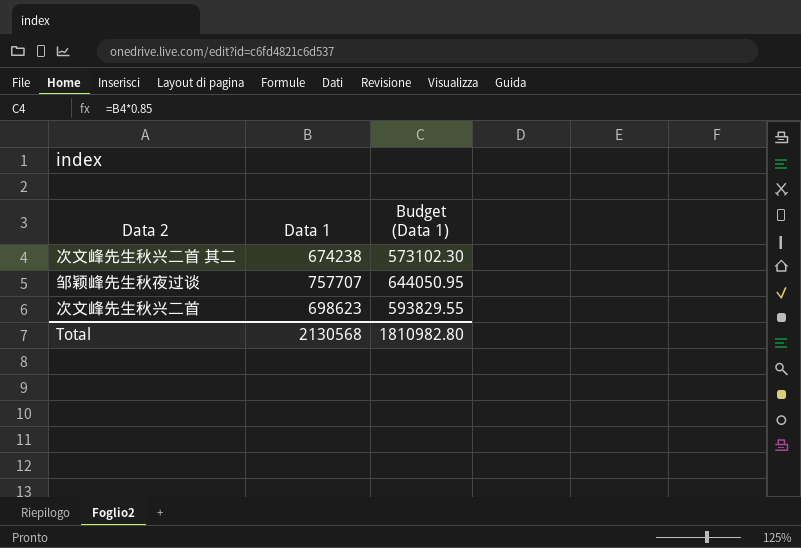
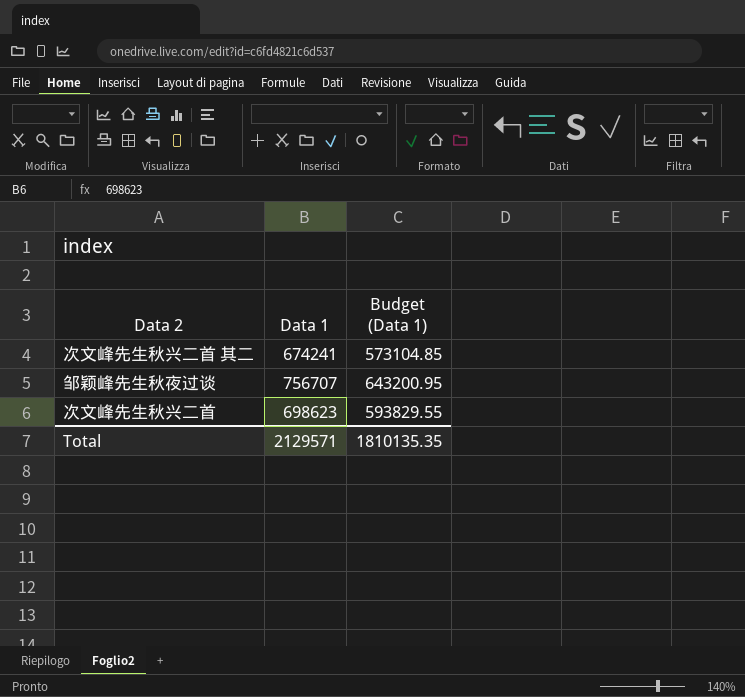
次文峰先生秋兴二首 其二 | Data 1: 674238 -> 674241
次文峰先生秋兴二首 其二 | Budget (Data 1): 573102.30 -> 573104.85
邹颖峰先生秋夜过谈 | Data 1: 757707 -> 756707
邹颖峰先生秋夜过谈 | Budget (Data 1): 644050.95 -> 643200.95
Total | Data 1: 2130568 -> 2129571
Total | Budget (Data 1): 1810982.80 -> 1810135.35

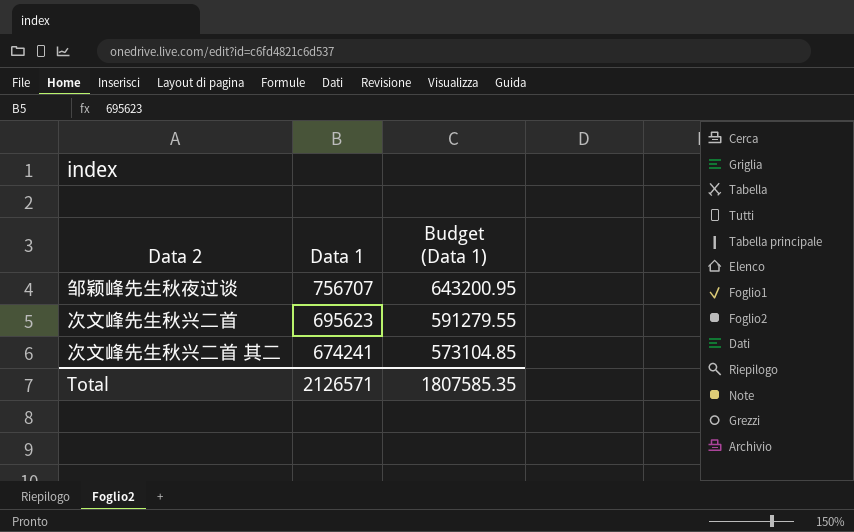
row order: none -> Data 1 descending
次文峰先生秋兴二首 | Data 1: 698623 -> 695623
次文峰先生秋兴二首 | Budget (Data 1): 593829.55 -> 591279.55
Total | Data 1: 2129571 -> 2126571
Total | Budget (Data 1): 1810135.35 -> 1807585.35

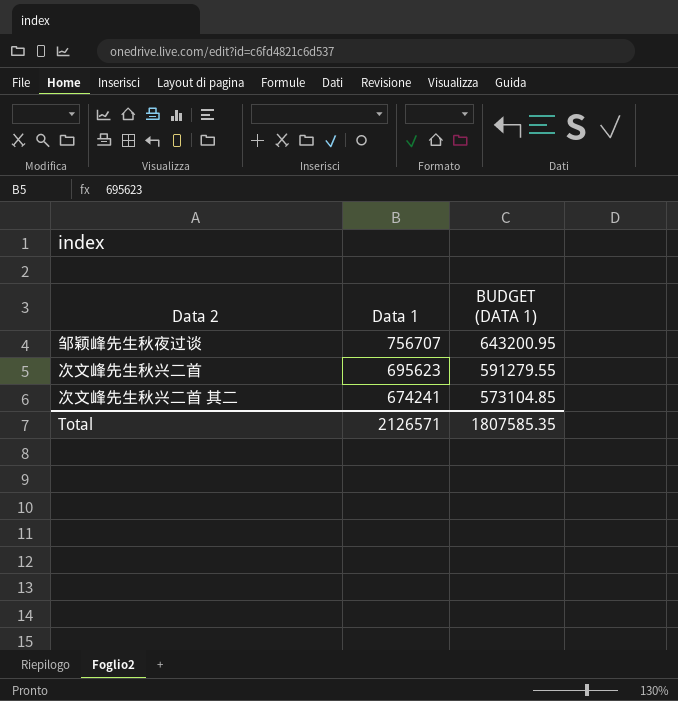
column name: Budget (Data 1) -> BUDGET (DATA 1)

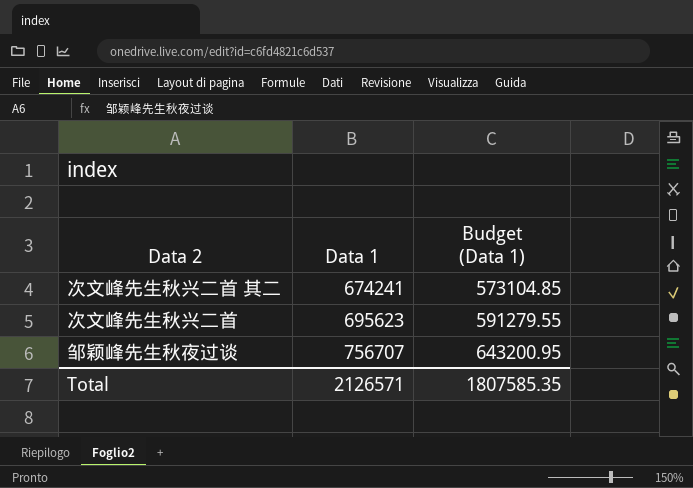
row order: Data 1 descending -> Data 1 ascending
column name: BUDGET (DATA 1) -> Budget (Data 1)

